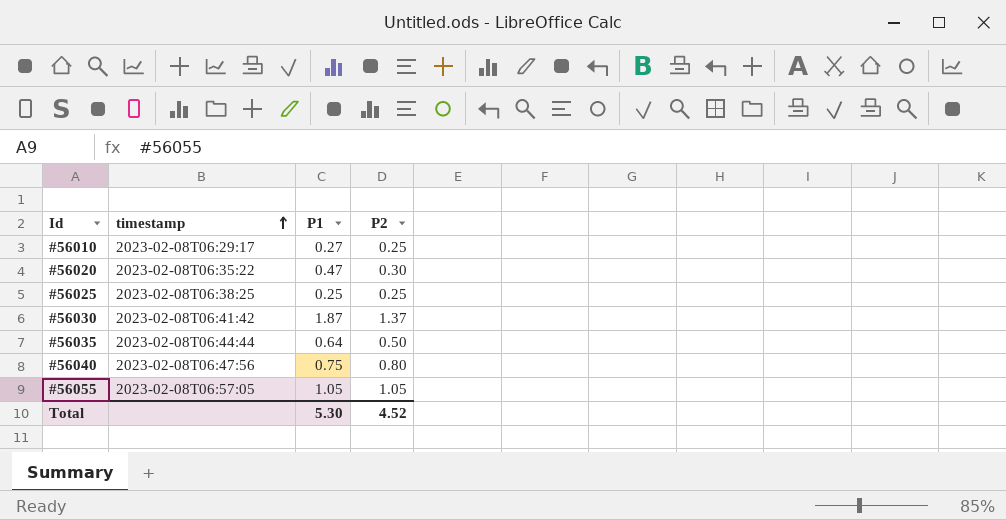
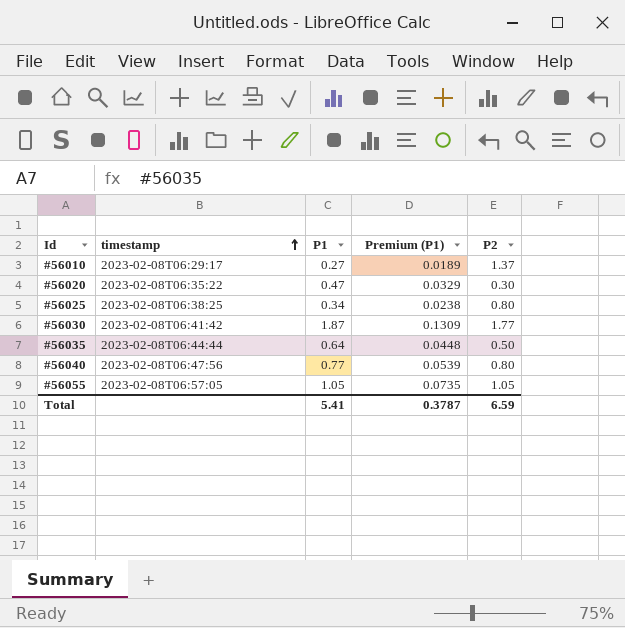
column Premium (P1) | formula: none -> [P1] * 0.07
#56010 | P2: 0.25 -> 1.37
#56025 | P1: 0.25 -> 0.34
#56025 | P2: 0.25 -> 0.80
#56030 | P2: 1.37 -> 1.77
#56040 | P1: 0.75 -> 0.77
Total | P1: 5.30 -> 5.41
Total | P2: 4.52 -> 6.59

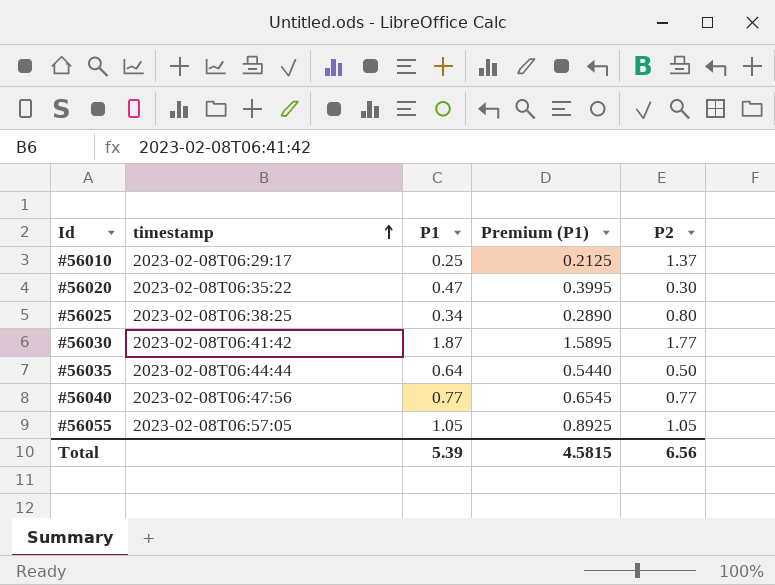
column Premium (P1) | formula: [P1] * 0.07 -> [P1] * 0.85
#56010 | P1: 0.27 -> 0.25
#56040 | P2: 0.80 -> 0.77
Total | P1: 5.41 -> 5.39
Total | Premium (P1): 0.3787 -> 4.5815
Total | P2: 6.59 -> 6.56

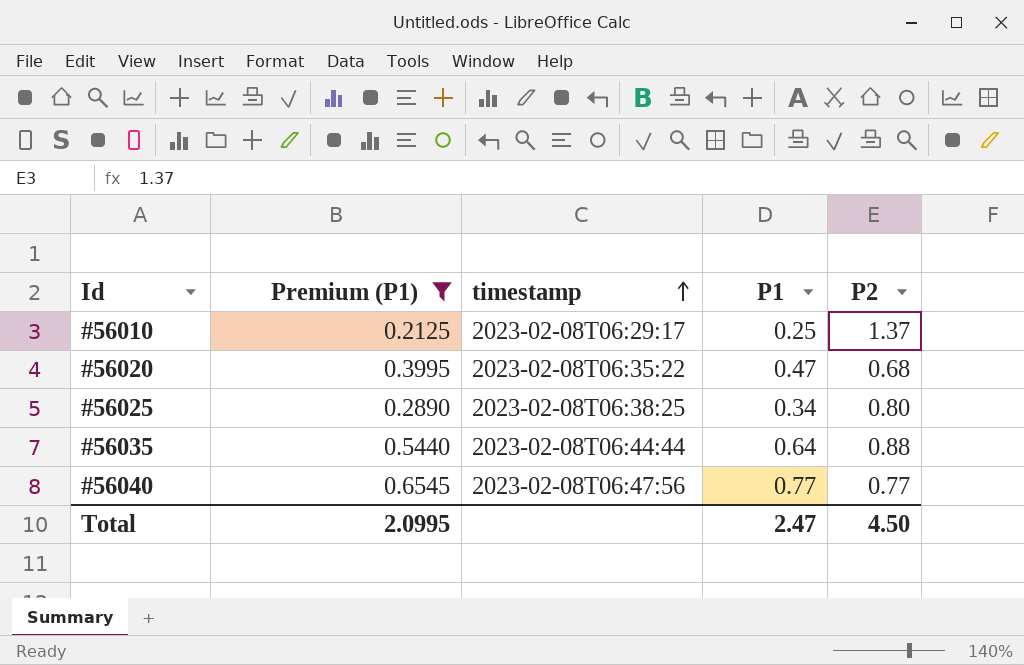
filter: none -> Premium (P1) <= 0.6545
column Premium (P1) | position: 4 -> 2
#56020 | P2: 0.30 -> 0.68
#56035 | P2: 0.50 -> 0.88
Total | Premium (P1): 4.5815 -> 2.0995
Total | P1: 5.39 -> 2.47
Total | P2: 6.56 -> 4.50

